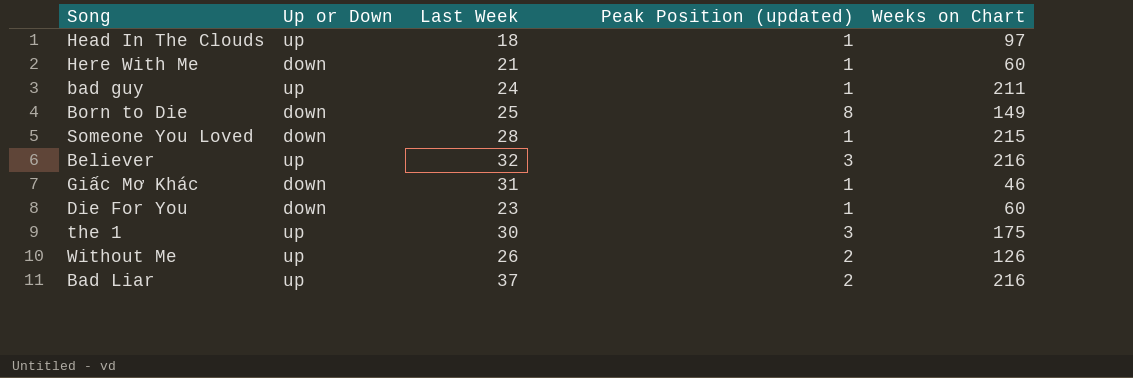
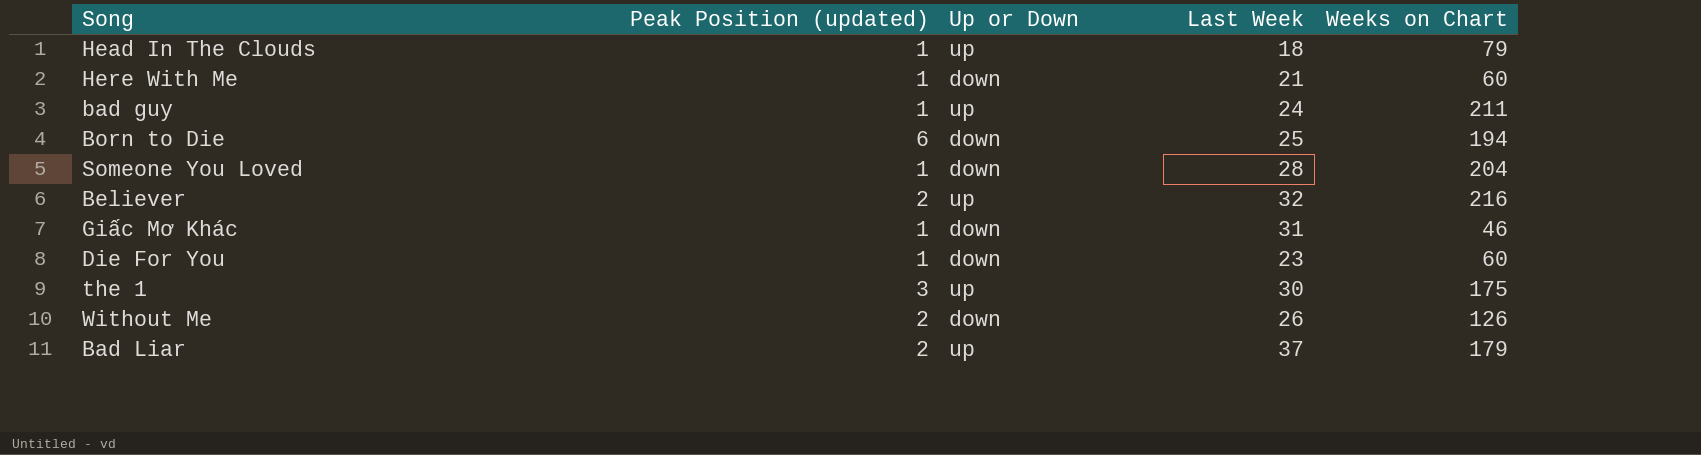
column Peak Position (updated) | position: 4 -> 2
Head In The Clouds | Weeks on Chart: 97 -> 79
Born to Die | Peak Position (updated): 8 -> 6
Born to Die | Weeks on Chart: 149 -> 194
Someone You Loved | Weeks on Chart: 215 -> 204
Believer | Peak Position (updated): 3 -> 2
Without Me | Up or Down: up -> down
Bad Liar | Weeks on Chart: 216 -> 179

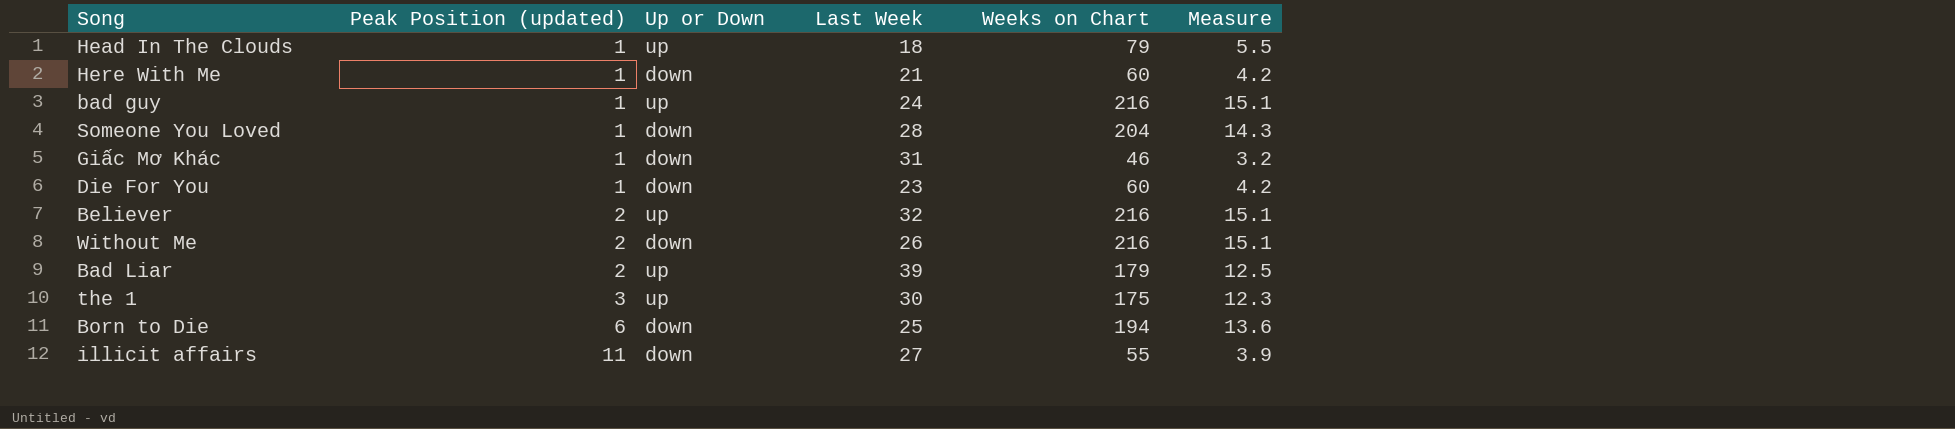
row order: none -> Peak Position (updated) ascending
column Measure | formula: none -> [Weeks on Chart] * 0.07
bad guy | Weeks on Chart: 211 -> 216
Without Me | Weeks on Chart: 126 -> 216
Bad Liar | Last Week: 37 -> 39
row illicit affairs: none -> 11 | down | 27 | 55 | 3.9

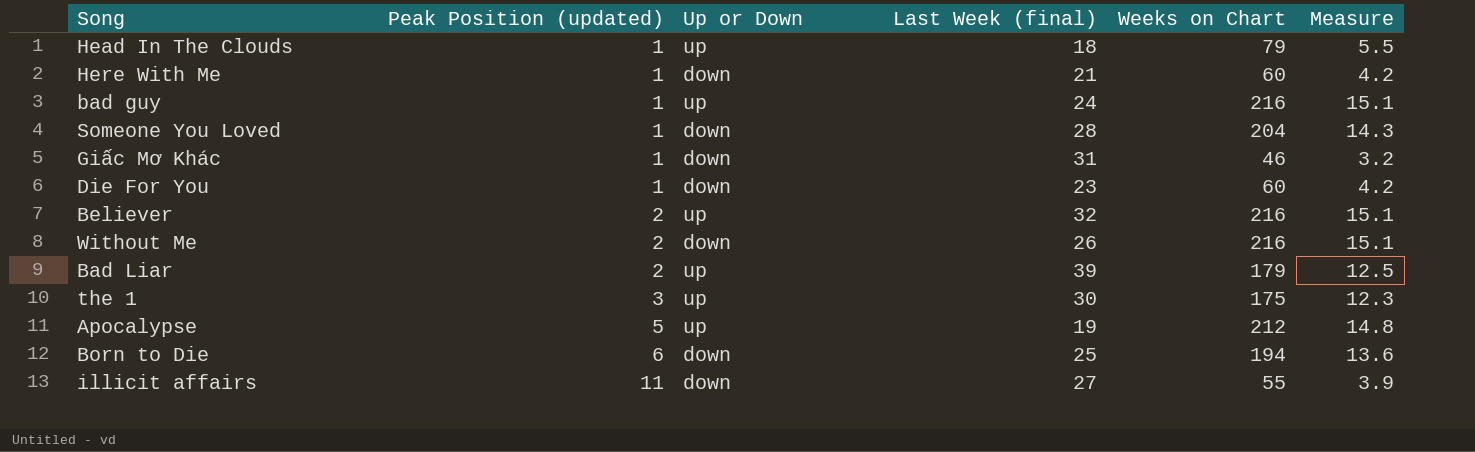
column name: Last Week -> Last Week (final)
row Apocalypse: none -> 5 | up | 19 | 212 | 14.8

